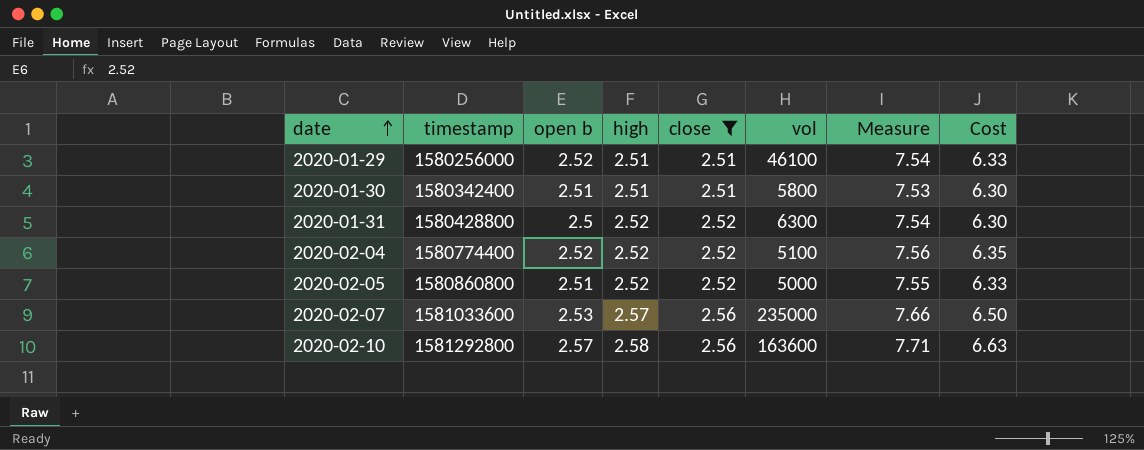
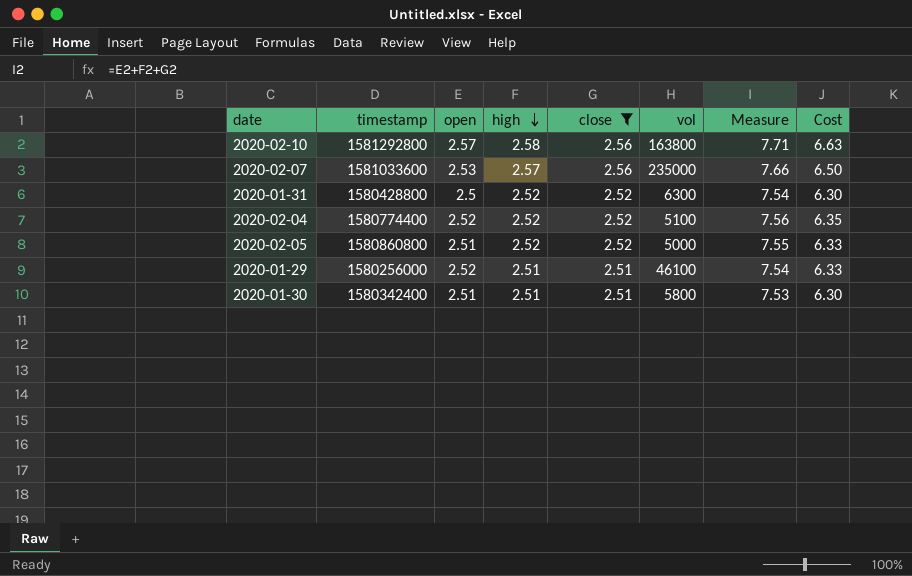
row order: date ascending -> high descending
column name: open b -> open
2020-02-10 | vol: 163600 -> 163800

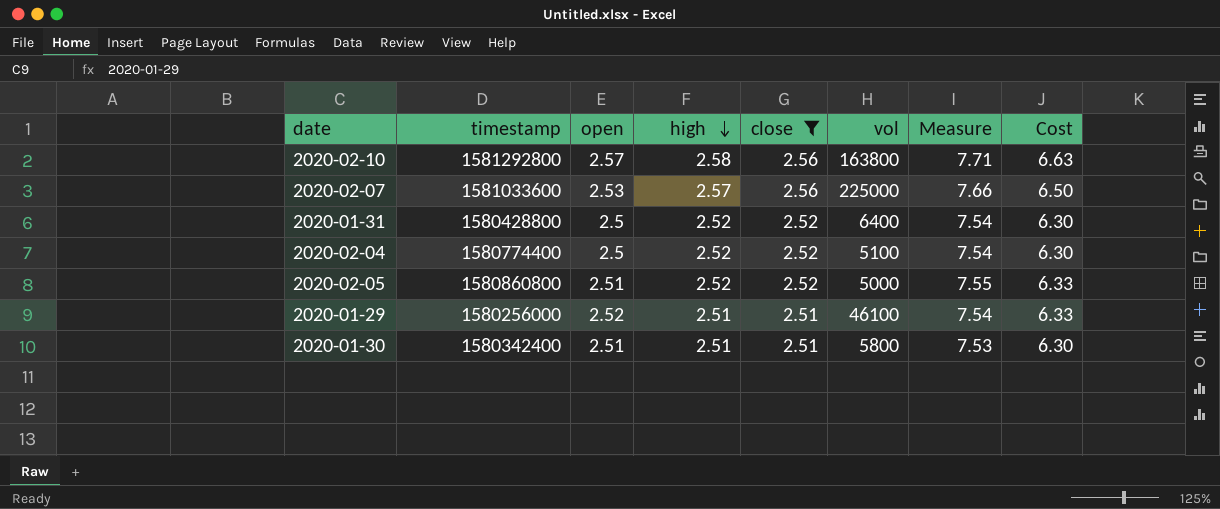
2020-02-07 | vol: 235000 -> 225000
2020-01-31 | vol: 6300 -> 6400
2020-02-04 | open: 2.52 -> 2.5
2020-02-04 | Measure: 7.56 -> 7.54
2020-02-04 | Cost: 6.35 -> 6.30

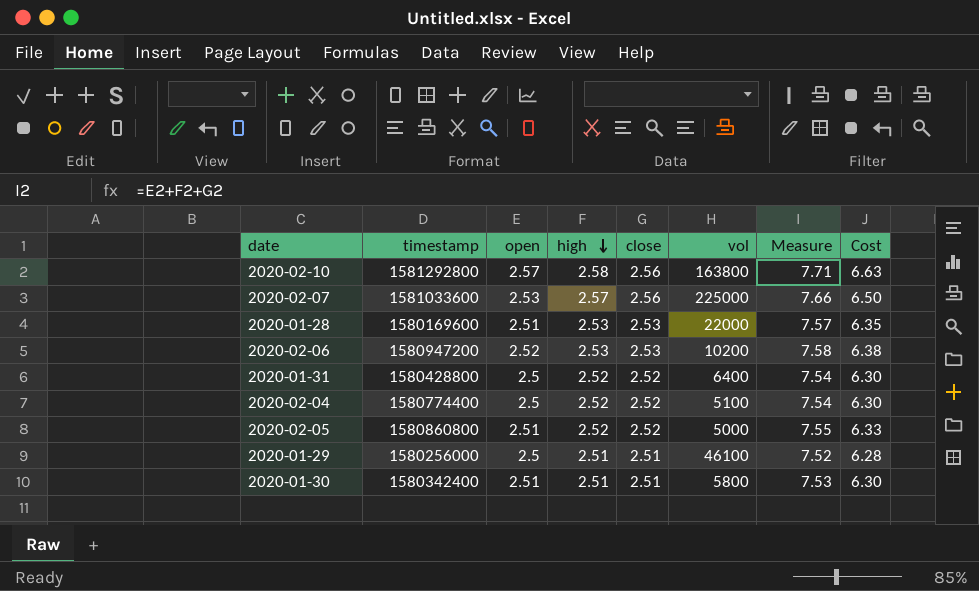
filter: close != 2.53 -> none
2020-01-29 | open: 2.52 -> 2.5
2020-01-29 | Measure: 7.54 -> 7.52
2020-01-29 | Cost: 6.33 -> 6.28

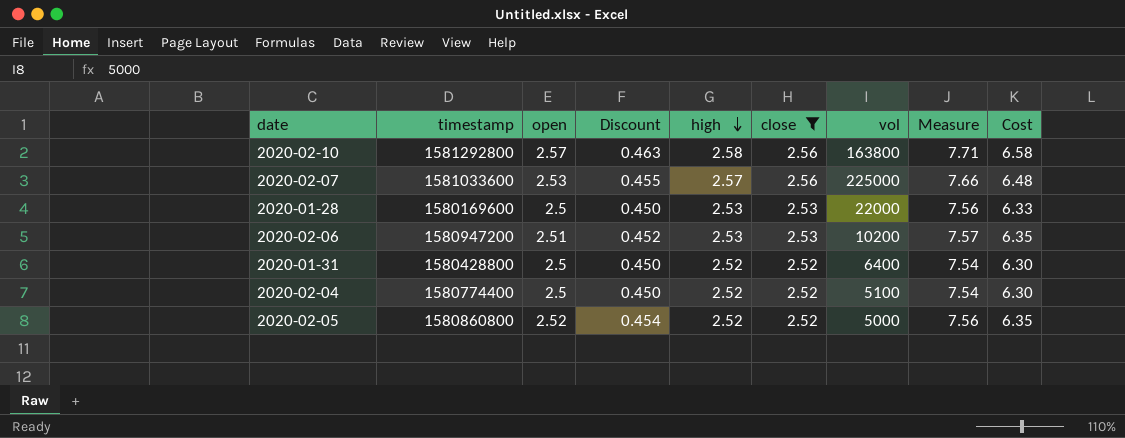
filter: none -> close != 2.51
column Discount | formula: none -> [open] * 0.18
column Cost | formula: [open] * [high] -> [open] * [close]
2020-01-28 | open: 2.51 -> 2.5
2020-01-28 | Measure: 7.57 -> 7.56
2020-02-06 | open: 2.52 -> 2.51
2020-02-06 | Measure: 7.58 -> 7.57
2020-02-05 | open: 2.51 -> 2.52
2020-02-05 | Measure: 7.55 -> 7.56

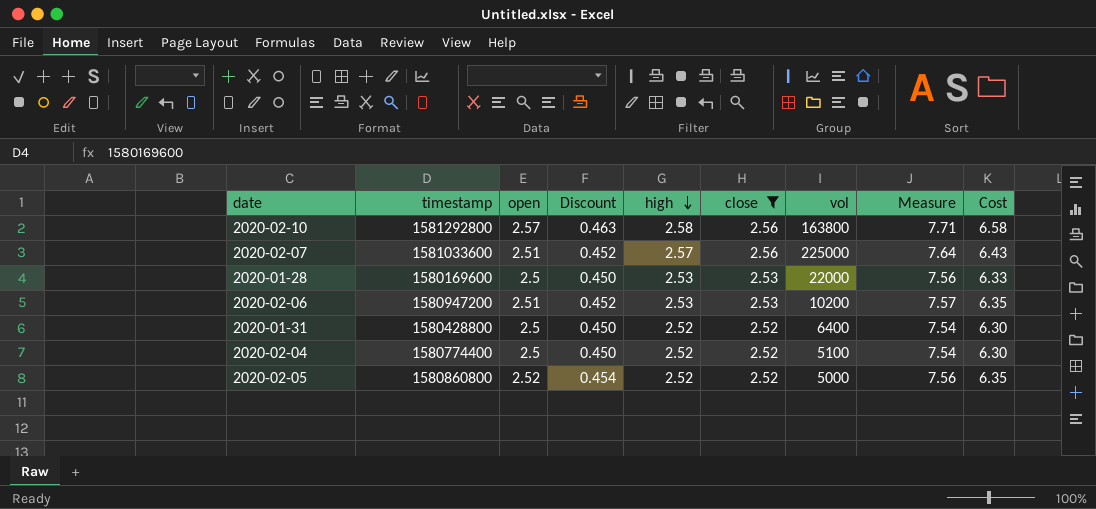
2020-02-07 | open: 2.53 -> 2.51
2020-02-07 | Discount: 0.455 -> 0.452
2020-02-07 | Measure: 7.66 -> 7.64
2020-02-07 | Cost: 6.48 -> 6.43

